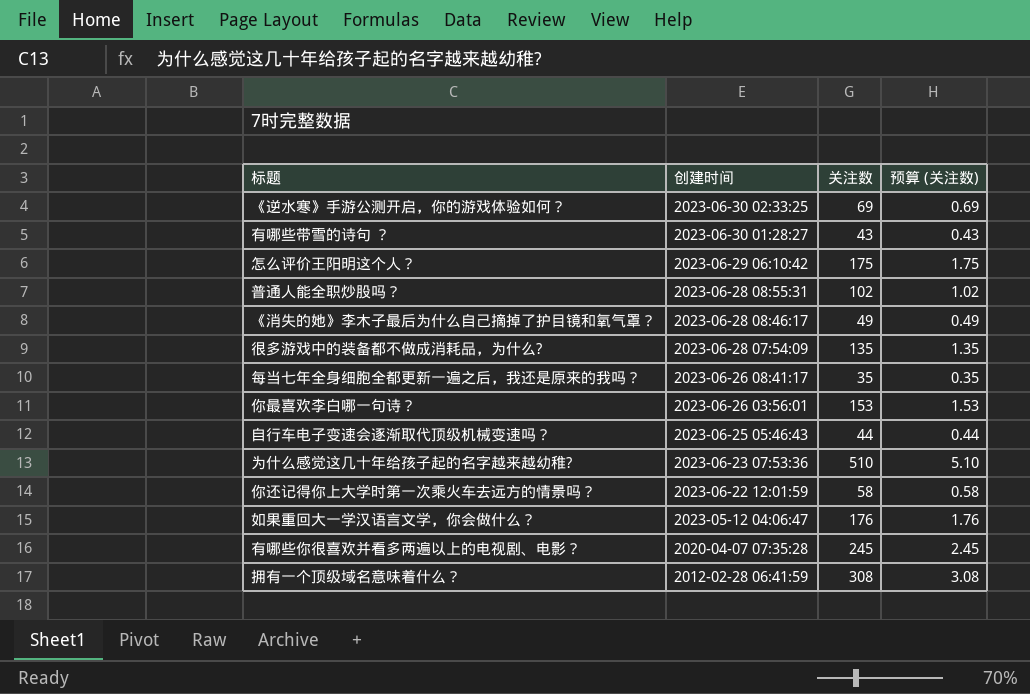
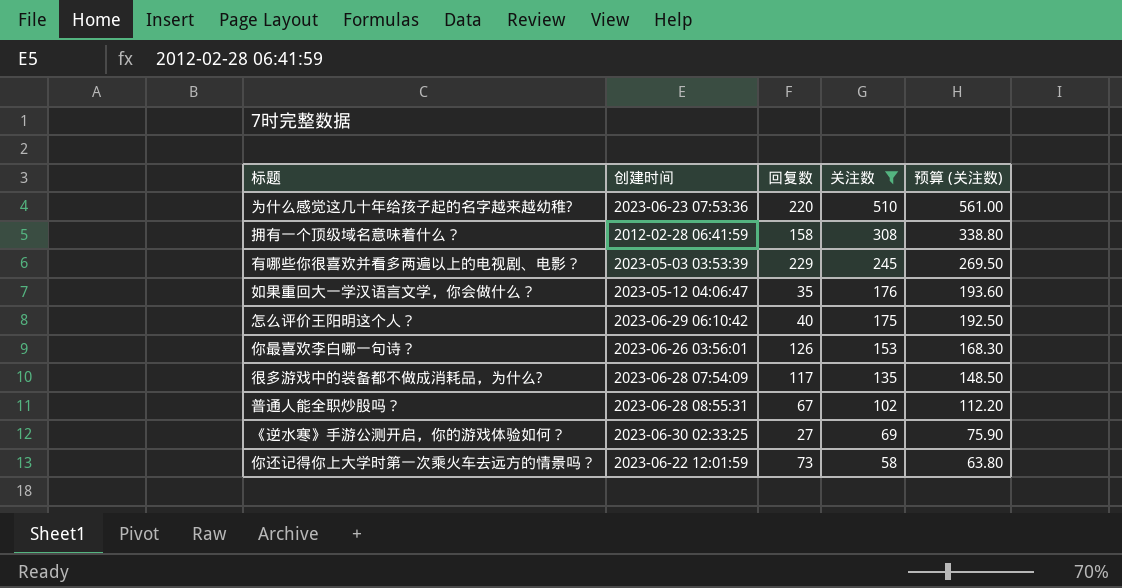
filter: none -> 关注数 >= 58
row order: 创建时间 descending -> 关注数 descending
column 回复数 | position: none -> 3
column 预算 (关注数) | formula: [关注数] * 0.01 -> [关注数] * 1.1
有哪些你很喜欢并看多两遍以上的电视剧、电影？ | 创建时间: 2020-04-07 07:35:28 -> 2023-05-03 03:53:39

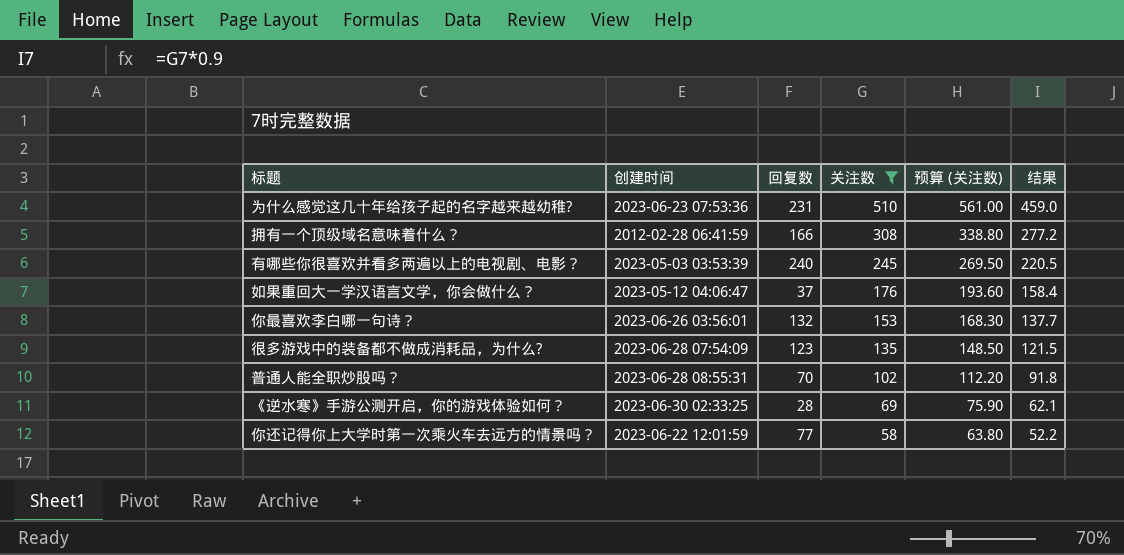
column 结果 | formula: none -> [关注数] * 0.9
row 怎么评价王阳明这个人？: 2023-06-29 06:10:42 | 40 | 175 | 192.50 -> none
为什么感觉这几十年给孩子起的名字越来越幼稚? | 回复数: 220 -> 231
拥有一个顶级域名意味着什么？ | 回复数: 158 -> 166
有哪些你很喜欢并看多两遍以上的电视剧、电影？ | 回复数: 229 -> 240
如果重回大一学汉语言文学，你会做什么？ | 回复数: 35 -> 37
你最喜欢李白哪一句诗？ | 回复数: 126 -> 132
很多游戏中的装备都不做成消耗品，为什么? | 回复数: 117 -> 123
普通人能全职炒股吗？ | 回复数: 67 -> 70
《逆水寒》手游公测开启，你的游戏体验如何？ | 回复数: 27 -> 28
你还记得你上大学时第一次乘火车去远方的情景吗？ | 回复数: 73 -> 77

